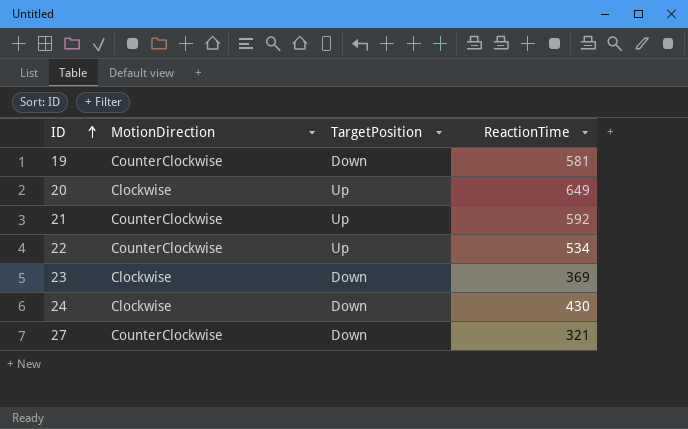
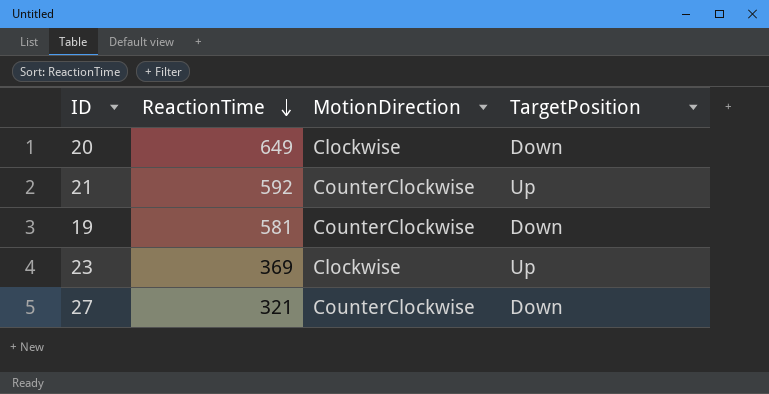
row order: ID ascending -> ReactionTime descending
column ReactionTime | position: 4 -> 2
row 22: CounterClockwise | Up | 534 -> none
row 24: Clockwise | Down | 430 -> none
20 | TargetPosition: Up -> Down
23 | TargetPosition: Down -> Up

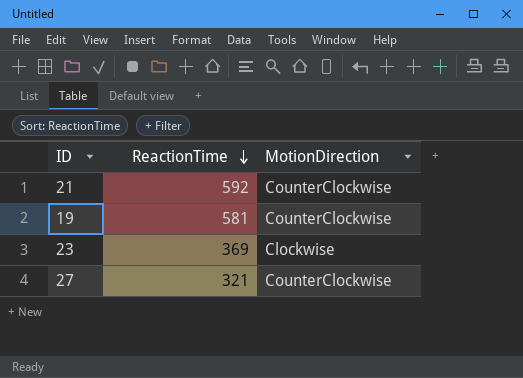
column TargetPosition | position: 4 -> none
row 20: 649 | Clockwise | Down -> none

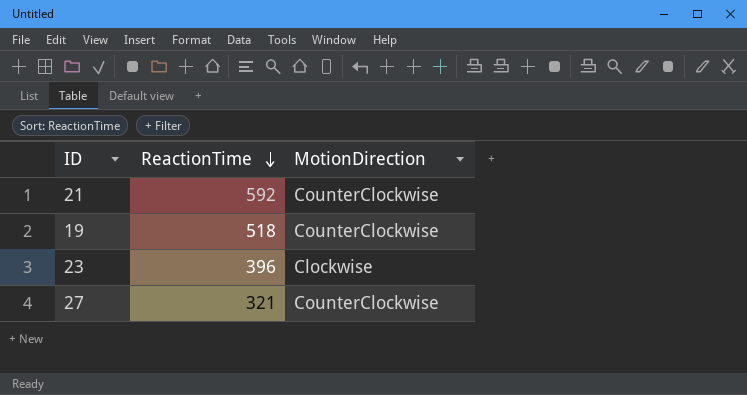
19 | ReactionTime: 581 -> 518
23 | ReactionTime: 369 -> 396

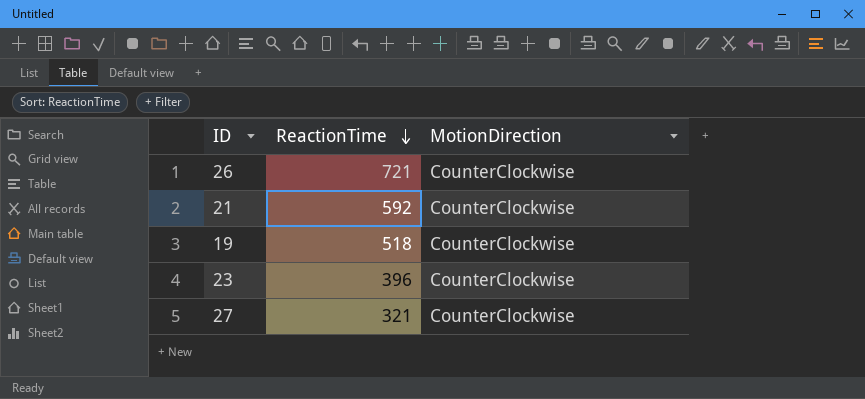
row 26: none -> 721 | CounterClockwise
23 | MotionDirection: Clockwise -> CounterClockwise

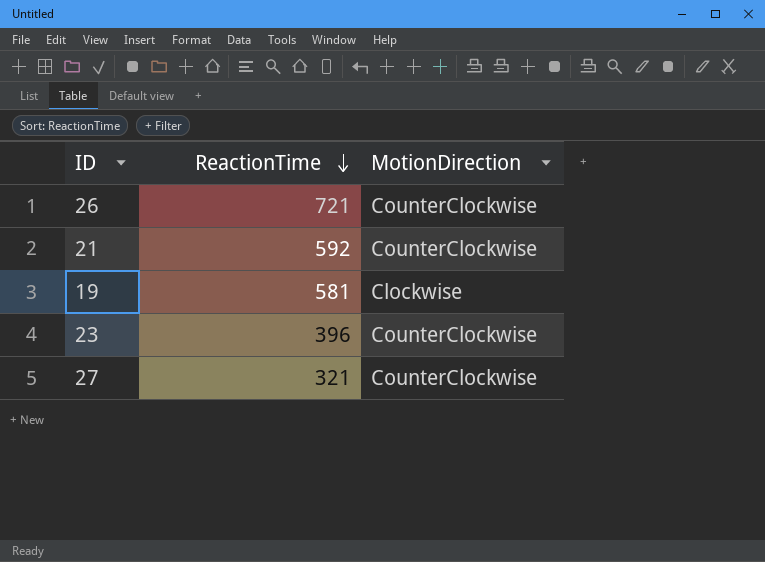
19 | ReactionTime: 518 -> 581
19 | MotionDirection: CounterClockwise -> Clockwise

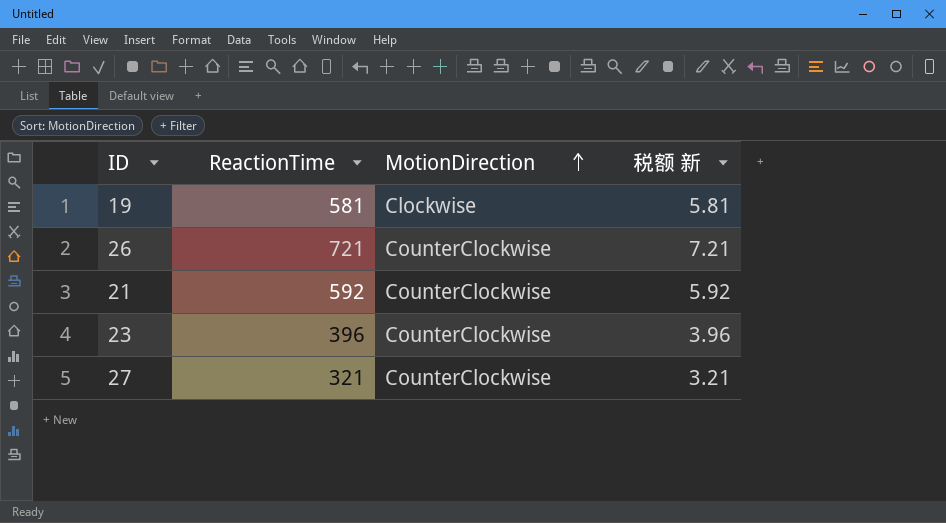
row order: ReactionTime descending -> MotionDirection ascending
column 税额 新 | formula: none -> [ReactionTime] * 0.01

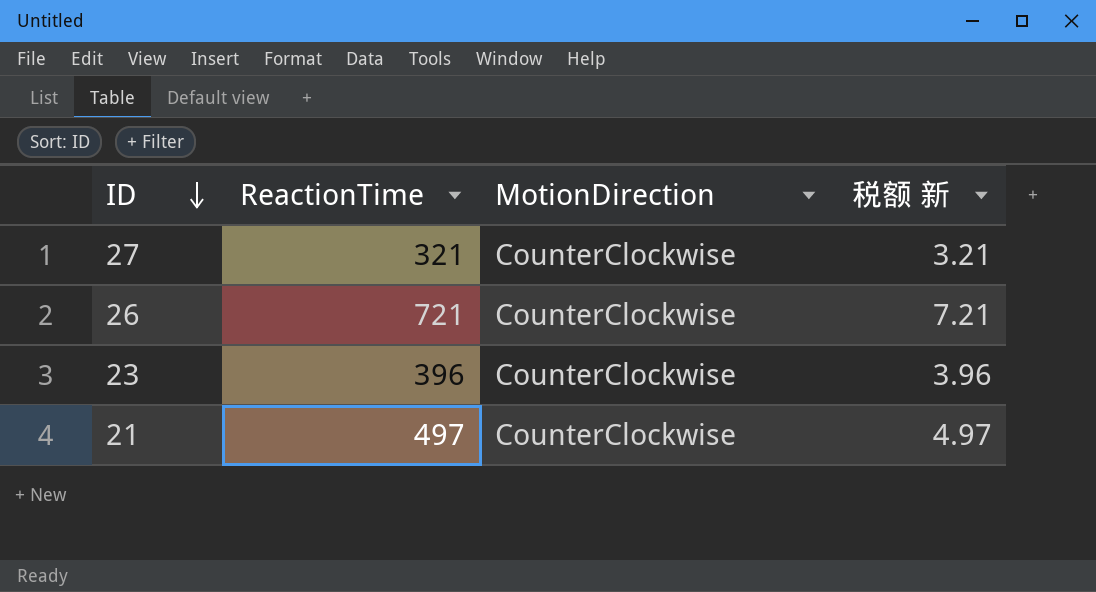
row order: MotionDirection ascending -> ID descending
row 19: 581 | Clockwise | 5.81 -> none
21 | ReactionTime: 592 -> 497
21 | 税额 新: 5.92 -> 4.97

